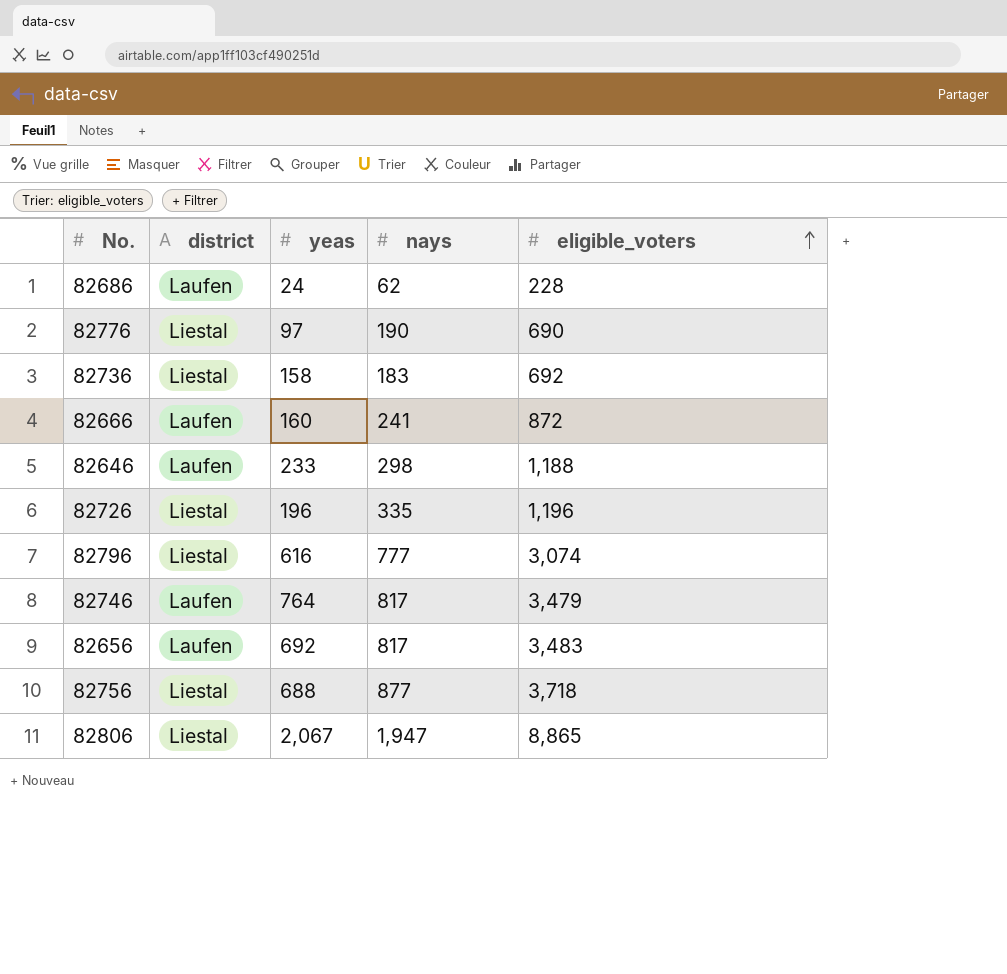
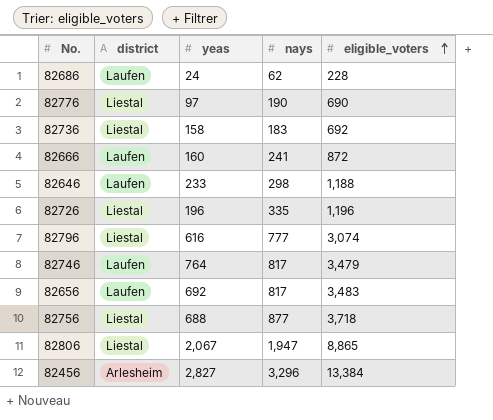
row 82456: none -> Arlesheim | 2,827 | 3,296 | 13,384

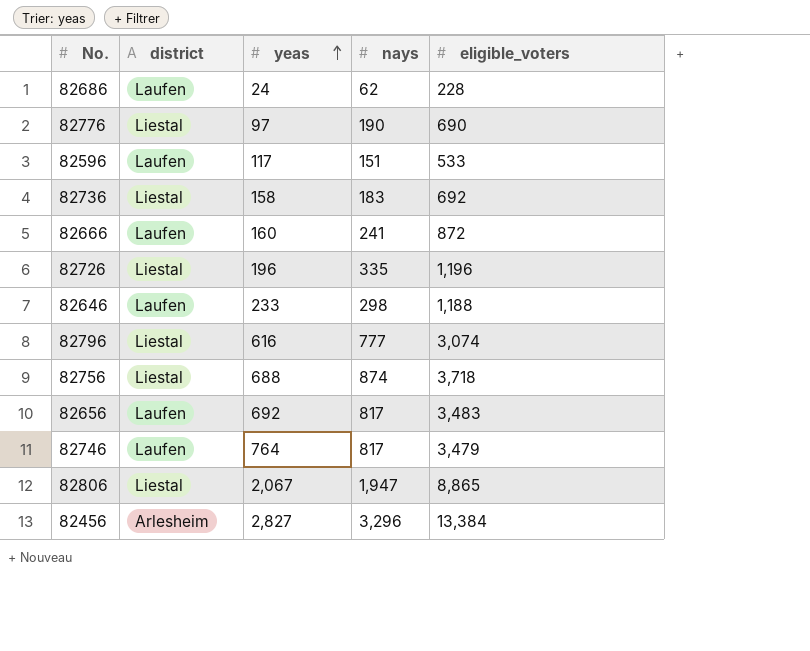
row order: eligible_voters ascending -> yeas ascending
row 82596: none -> Laufen | 117 | 151 | 533
82756 | nays: 877 -> 874

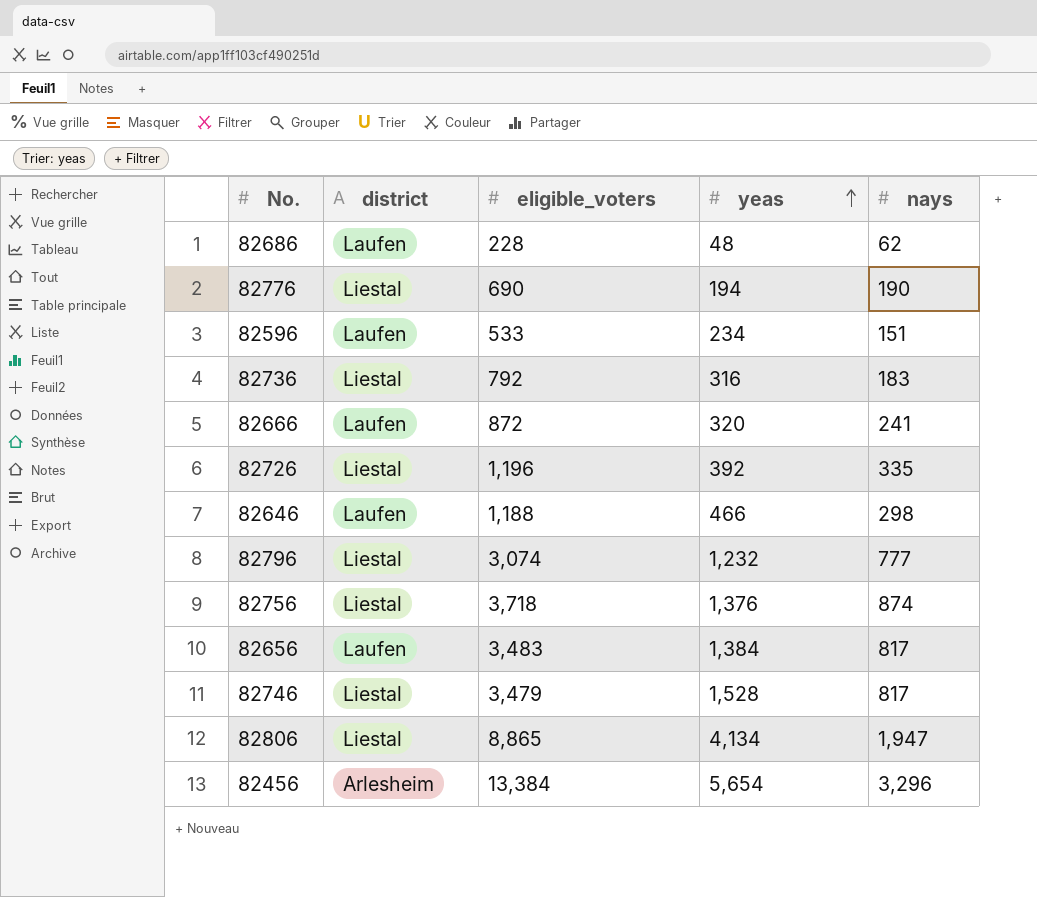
column eligible_voters | position: 5 -> 3
82686 | yeas: 24 -> 48
82776 | yeas: 97 -> 194
82596 | yeas: 117 -> 234
82736 | eligible_voters: 692 -> 792
82736 | yeas: 158 -> 316
82666 | yeas: 160 -> 320
82726 | yeas: 196 -> 392
82646 | yeas: 233 -> 466
82796 | yeas: 616 -> 1,232
82756 | yeas: 688 -> 1,376
82656 | yeas: 692 -> 1,384
82746 | district: Laufen -> Liestal
82746 | yeas: 764 -> 1,528
82806 | yeas: 2,067 -> 4,134
82456 | yeas: 2,827 -> 5,654

